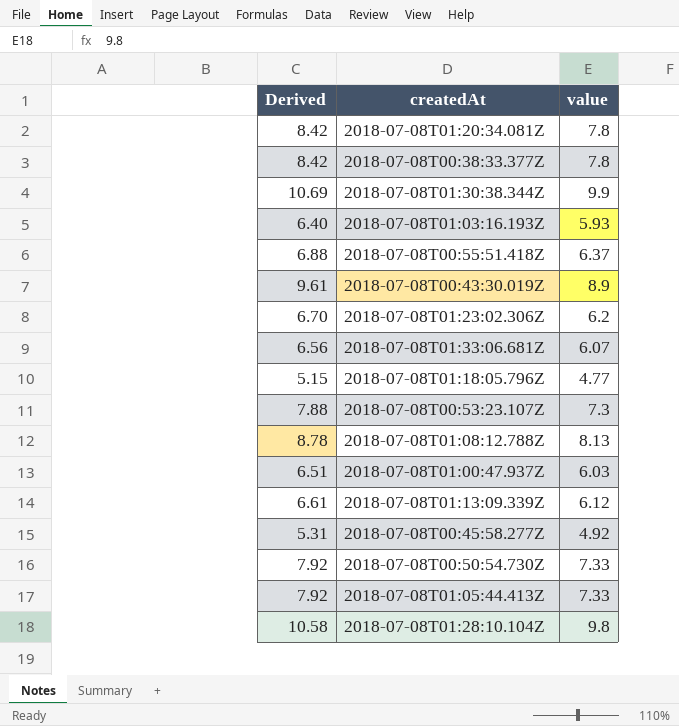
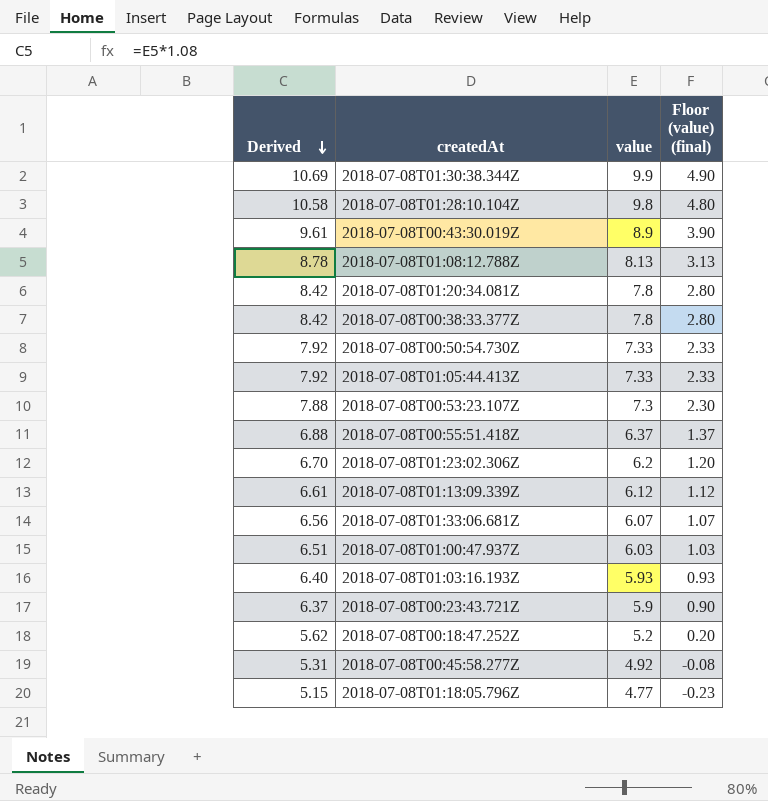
row order: none -> Derived descending
column Floor (value) (final) | formula: none -> [value] - 5
row 2018-07-08T00:23:43.721Z: none -> 6.37 | 5.9 | 0.90
row 2018-07-08T00:18:47.252Z: none -> 5.62 | 5.2 | 0.20

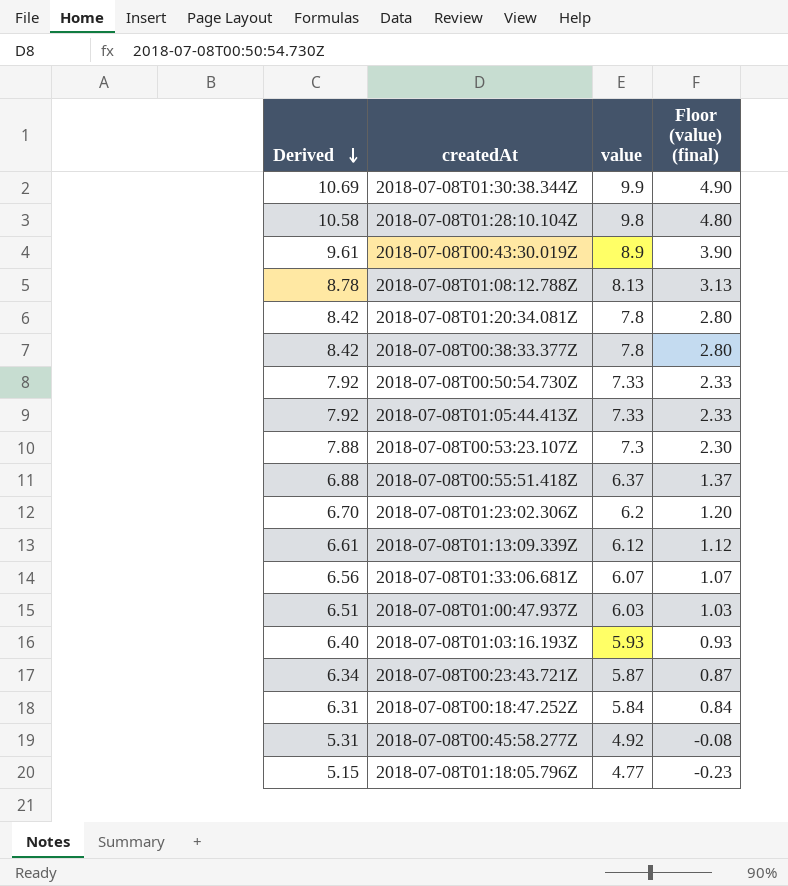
2018-07-08T00:23:43.721Z | Derived: 6.37 -> 6.34
2018-07-08T00:23:43.721Z | value: 5.9 -> 5.87
2018-07-08T00:23:43.721Z | Floor (value) (final): 0.90 -> 0.87
2018-07-08T00:18:47.252Z | Derived: 5.62 -> 6.31
2018-07-08T00:18:47.252Z | value: 5.2 -> 5.84
2018-07-08T00:18:47.252Z | Floor (value) (final): 0.20 -> 0.84

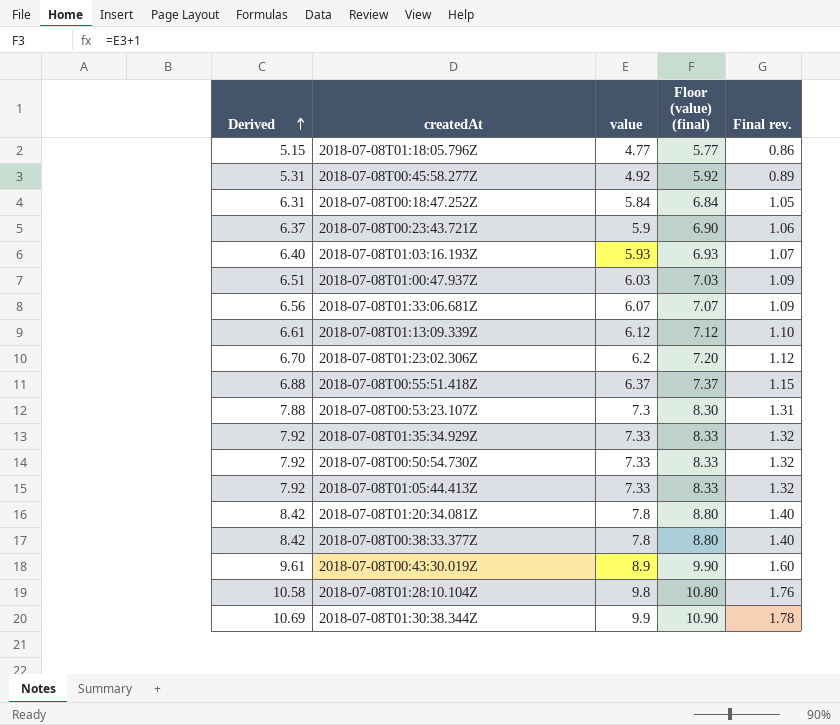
row order: Derived descending -> Derived ascending
column Floor (value) (final) | formula: [value] - 5 -> [value] + 1
column Final rev. | formula: none -> [value] * 0.18
row 2018-07-08T01:08:12.788Z: 8.78 | 8.13 | 3.13 -> none
2018-07-08T00:23:43.721Z | Derived: 6.34 -> 6.37
2018-07-08T00:23:43.721Z | value: 5.87 -> 5.9
row 2018-07-08T01:35:34.929Z: none -> 7.92 | 7.33 | 8.33 | 1.32

